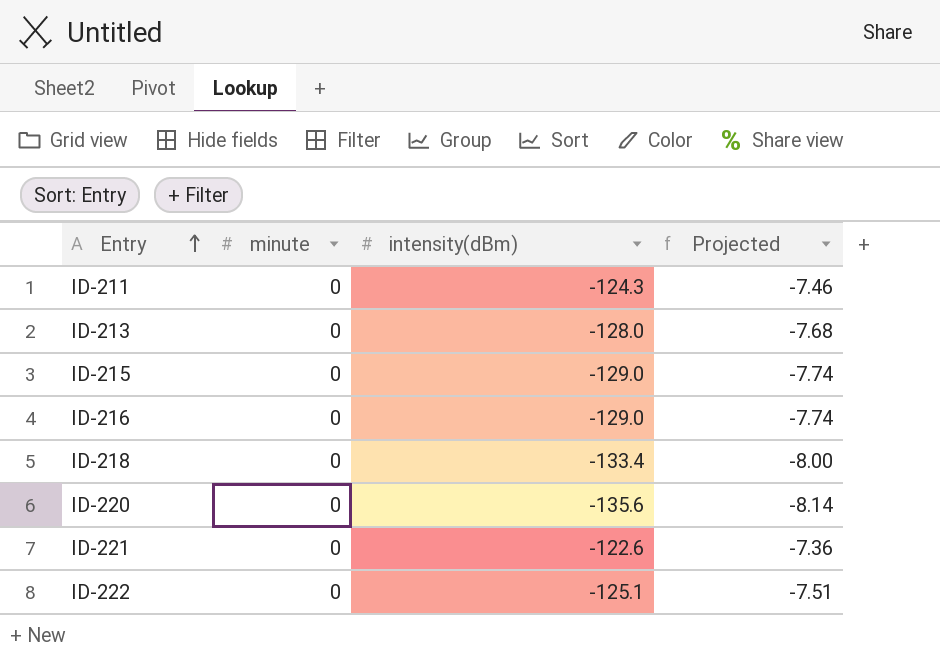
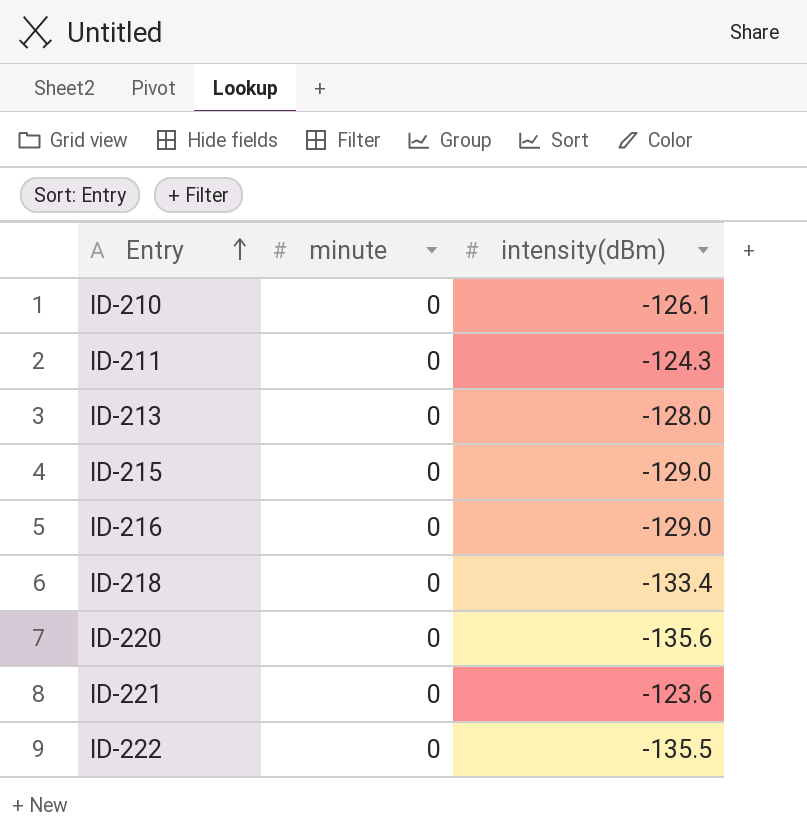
column Projected | formula: [intensity(dBm)] * 0.06 -> none
row ID-210: none -> 0 | -126.1
ID-221 | intensity(dBm): -122.6 -> -123.6
ID-222 | intensity(dBm): -125.1 -> -135.5

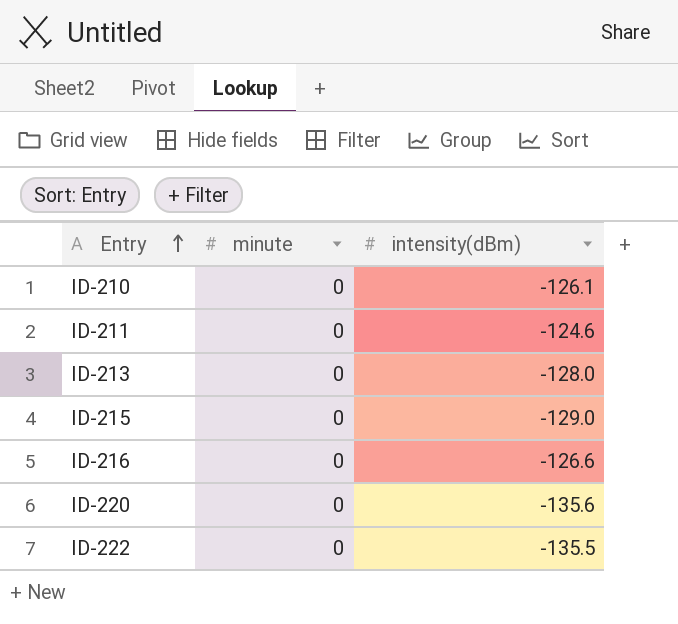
row ID-218: 0 | -133.4 -> none
row ID-221: 0 | -123.6 -> none
ID-211 | intensity(dBm): -124.3 -> -124.6
ID-216 | intensity(dBm): -129.0 -> -126.6

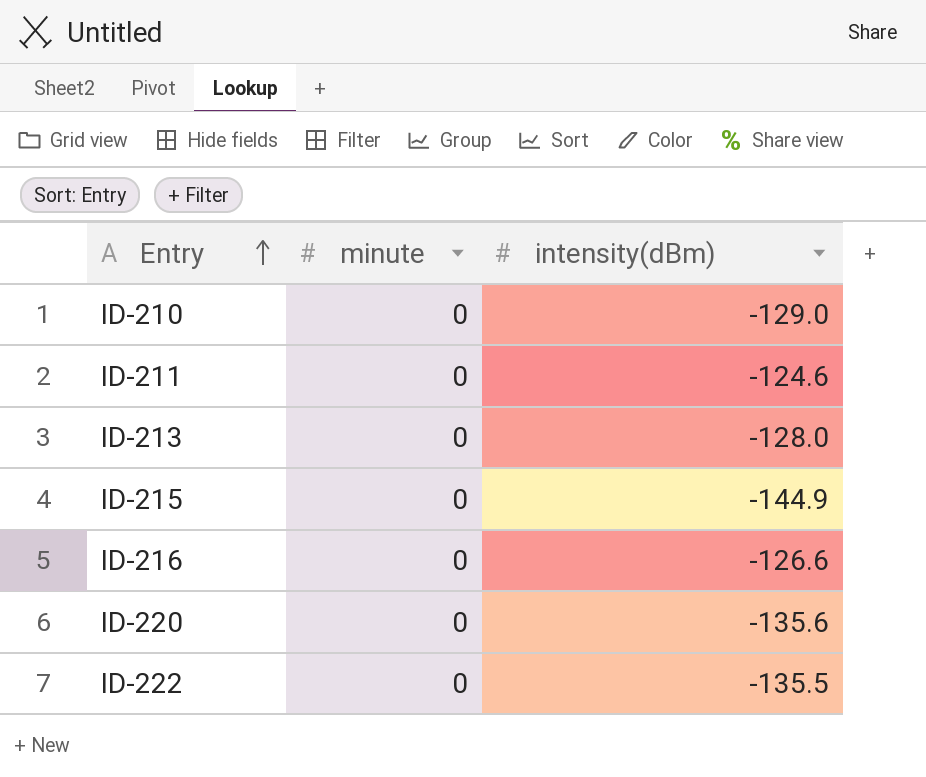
ID-210 | intensity(dBm): -126.1 -> -129.0
ID-215 | intensity(dBm): -129.0 -> -144.9

